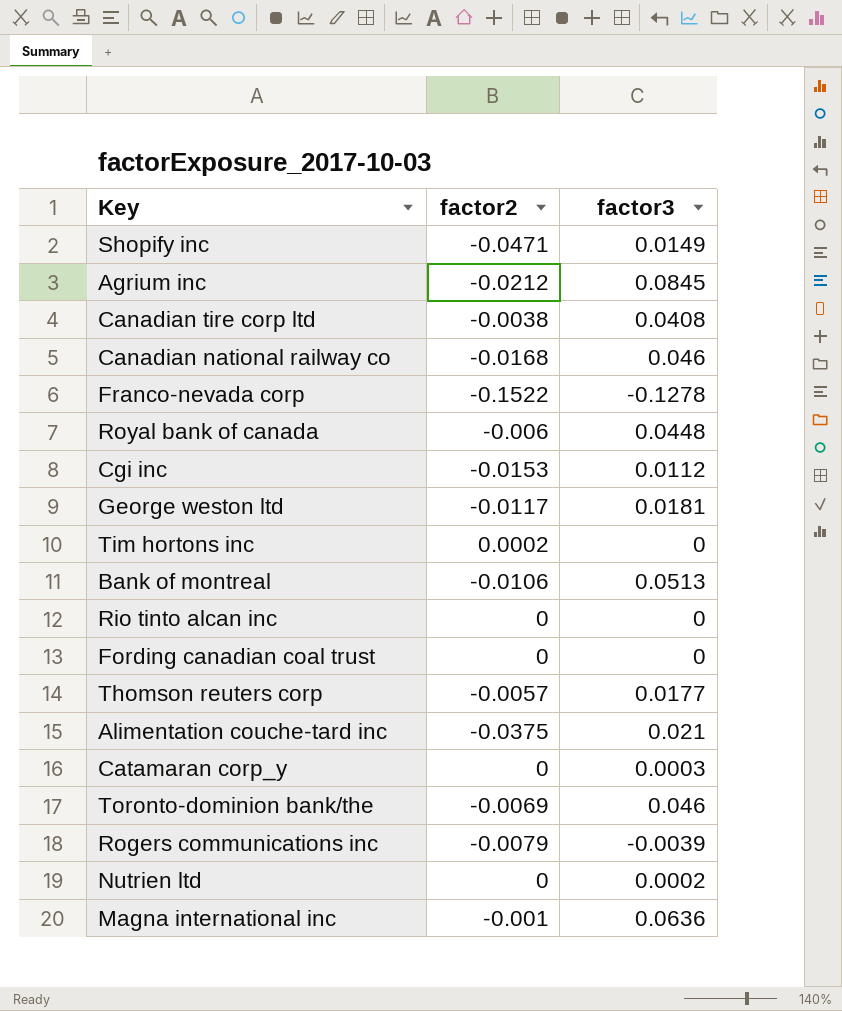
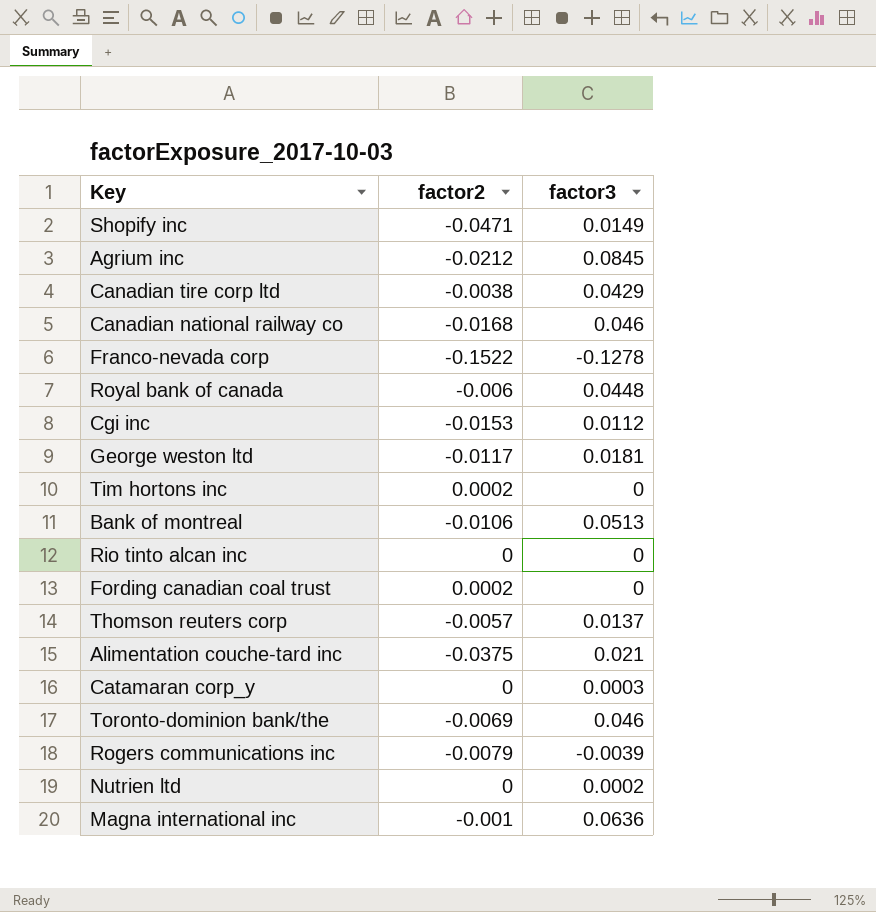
Canadian tire corp ltd | factor3: 0.0408 -> 0.0429
Fording canadian coal trust | factor2: 0 -> 0.0002
Thomson reuters corp | factor3: 0.0177 -> 0.0137

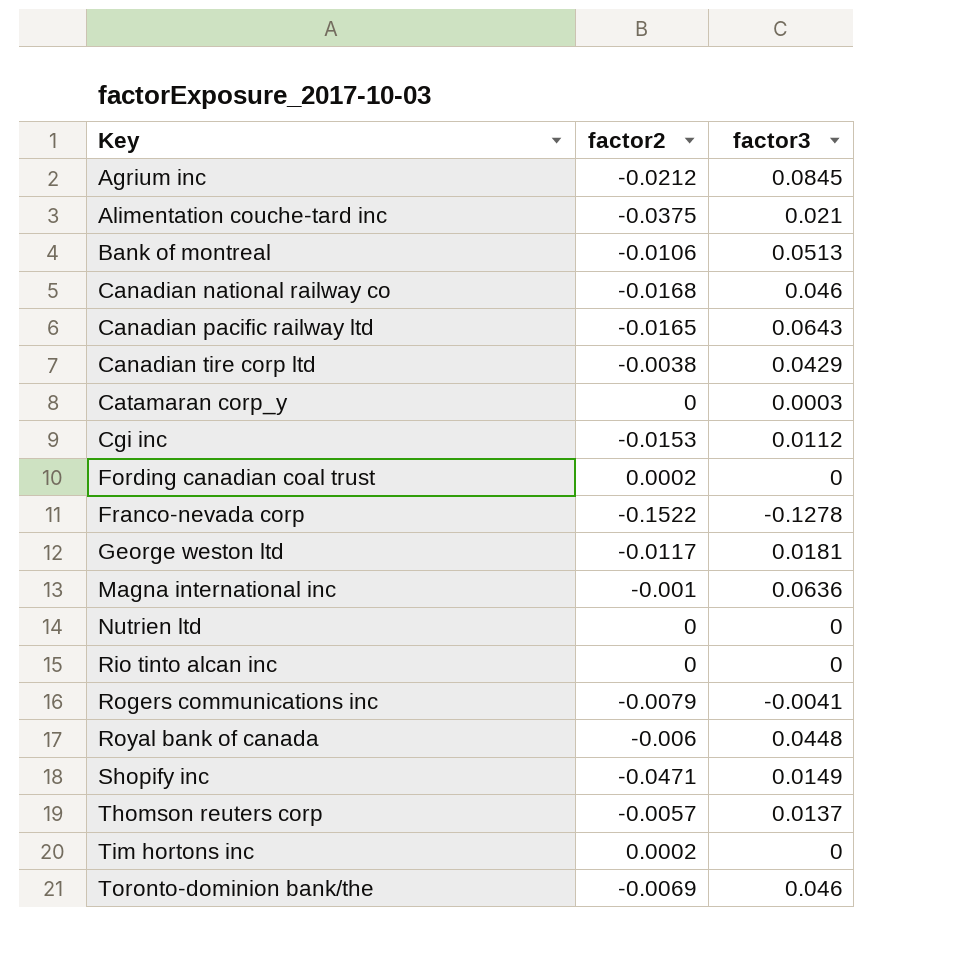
row order: none -> Key ascending
row Canadian pacific railway ltd: none -> -0.0165 | 0.0643
Nutrien ltd | factor3: 0.0002 -> 0
Rogers communications inc | factor3: -0.0039 -> -0.0041

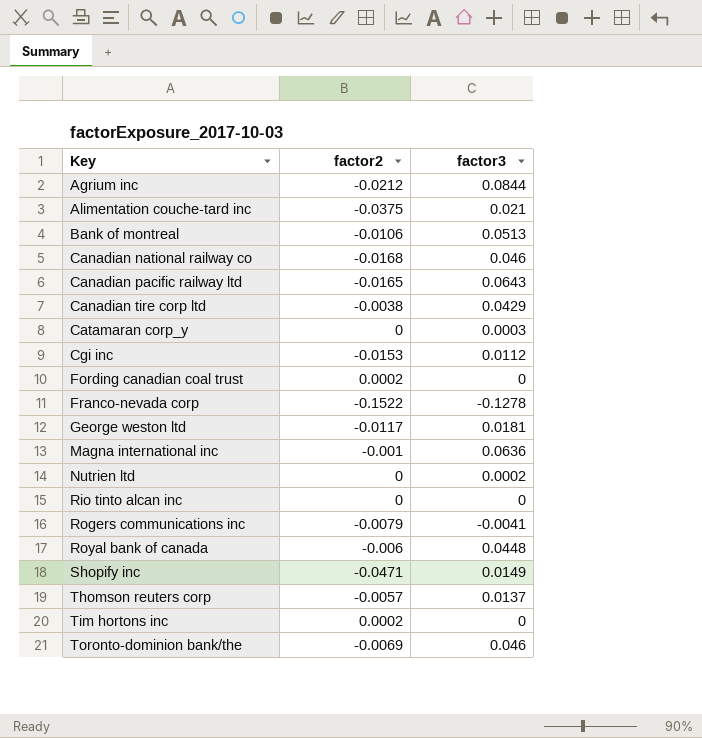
Agrium inc | factor3: 0.0845 -> 0.0844
Nutrien ltd | factor3: 0 -> 0.0002

